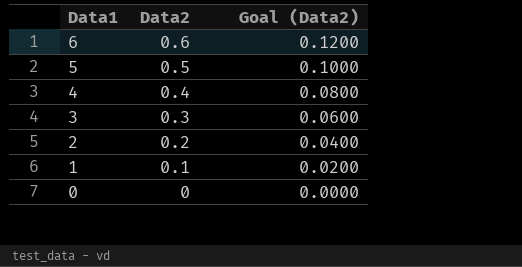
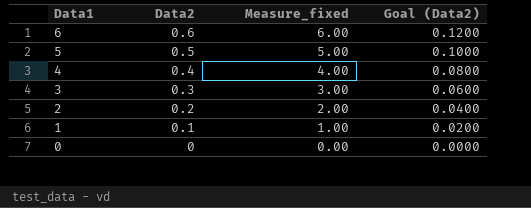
column Measure_fixed | formula: none -> [Data2] * 10

